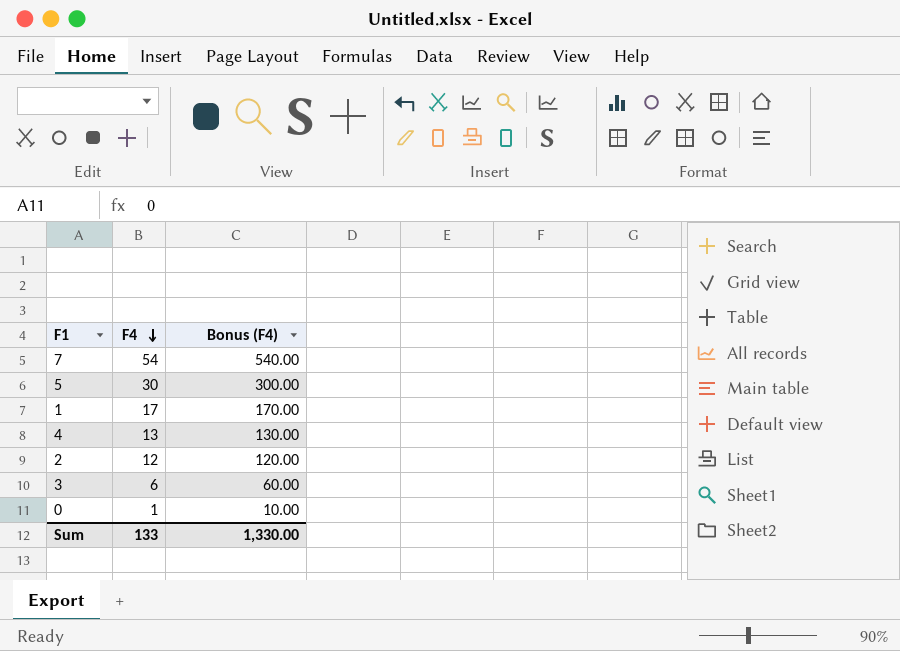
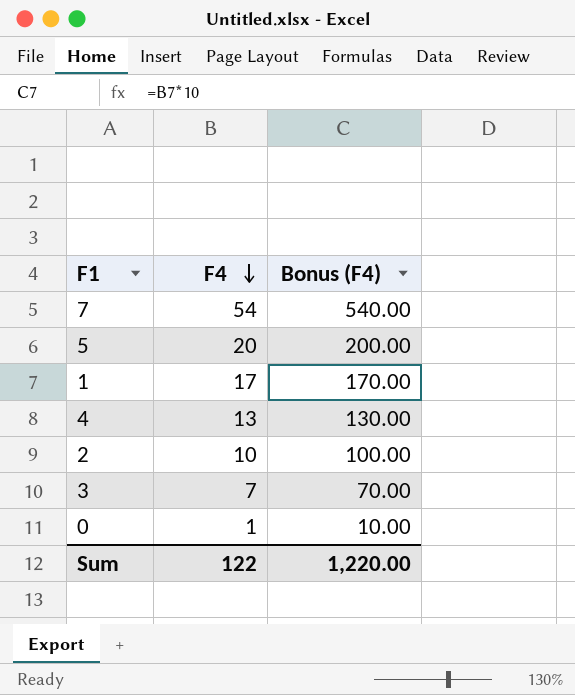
5 | F4: 30 -> 20
5 | Bonus (F4): 300.00 -> 200.00
2 | F4: 12 -> 10
2 | Bonus (F4): 120.00 -> 100.00
3 | F4: 6 -> 7
3 | Bonus (F4): 60.00 -> 70.00
Sum | F4: 133 -> 122
Sum | Bonus (F4): 1,330.00 -> 1,220.00

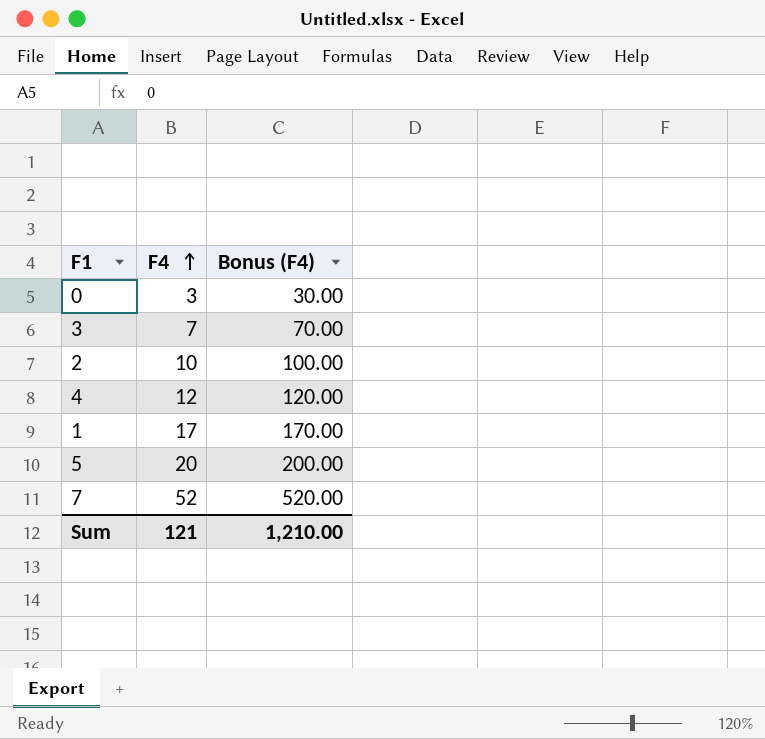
row order: F4 descending -> F4 ascending
0 | F4: 1 -> 3
0 | Bonus (F4): 10.00 -> 30.00
4 | F4: 13 -> 12
4 | Bonus (F4): 130.00 -> 120.00
7 | F4: 54 -> 52
7 | Bonus (F4): 540.00 -> 520.00
Sum | F4: 122 -> 121
Sum | Bonus (F4): 1,220.00 -> 1,210.00

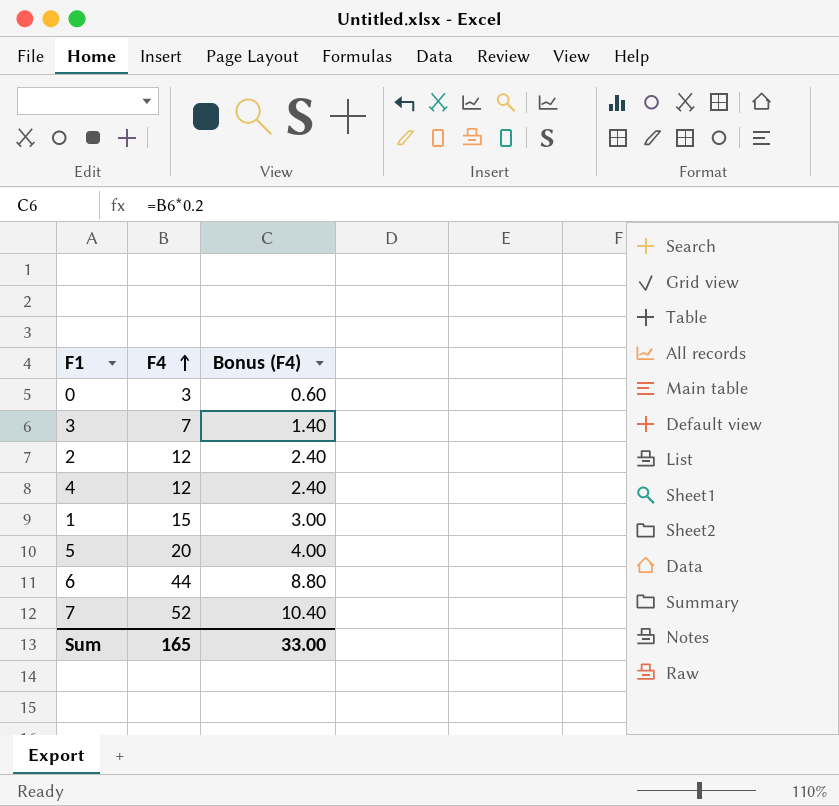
column Bonus (F4) | formula: [F4] * 10 -> [F4] * 0.2
2 | F4: 10 -> 12
1 | F4: 17 -> 15
row 6: none -> 44 | 8.80
Sum | F4: 121 -> 165
Sum | Bonus (F4): 1,210.00 -> 33.00

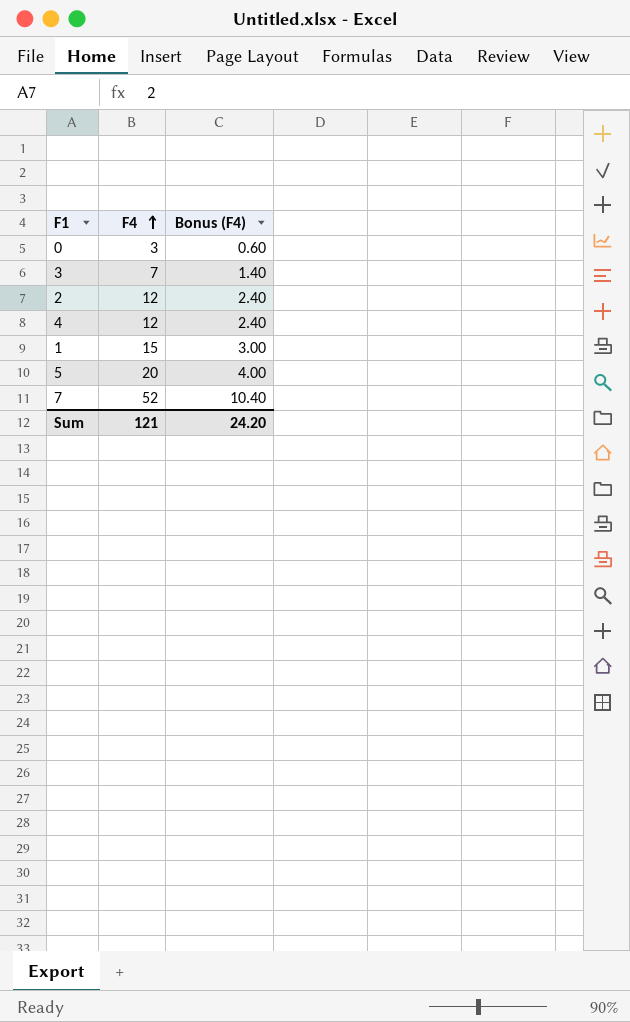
row 6: 44 | 8.80 -> none
Sum | F4: 165 -> 121
Sum | Bonus (F4): 33.00 -> 24.20

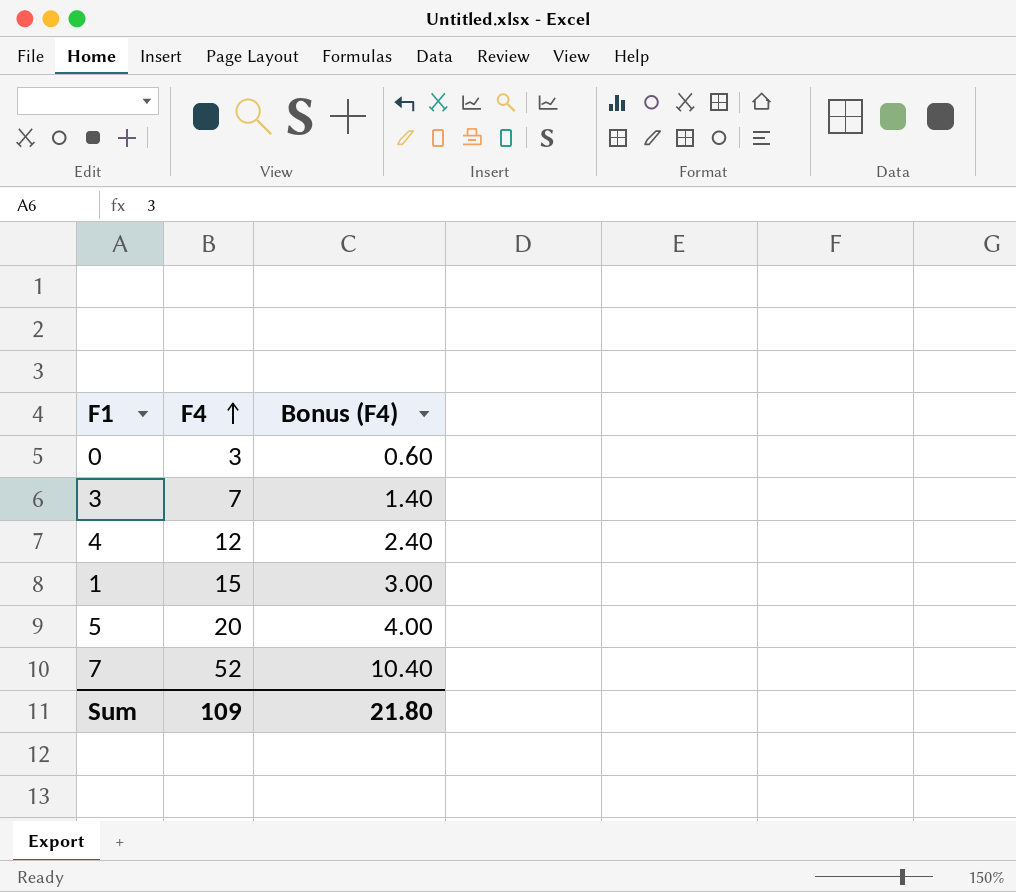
row 2: 12 | 2.40 -> none
Sum | F4: 121 -> 109
Sum | Bonus (F4): 24.20 -> 21.80

